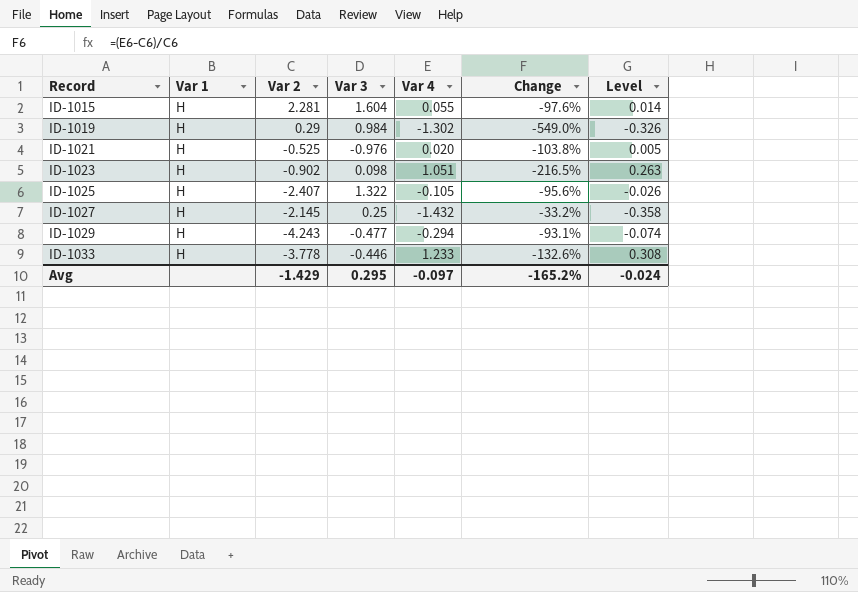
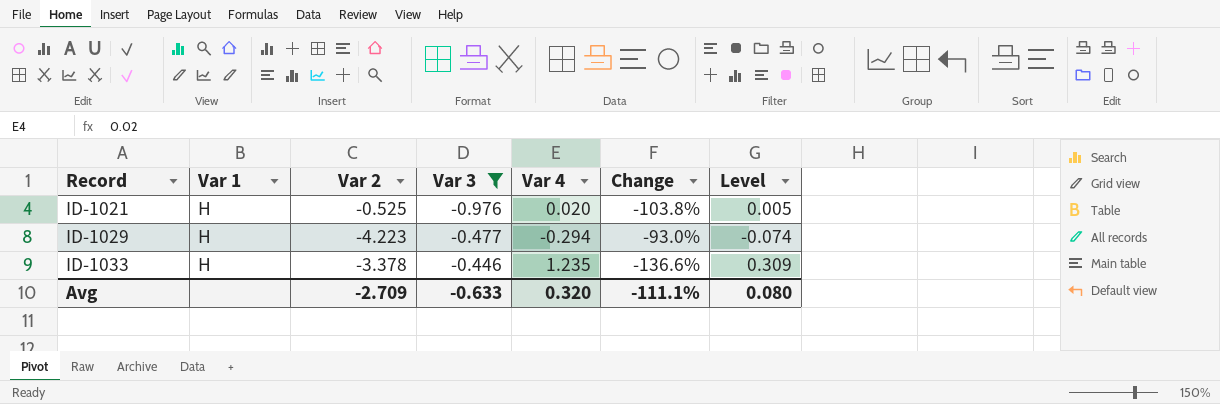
filter: none -> Var 3 <= -0.446
ID-1029 | Var 2: -4.243 -> -4.223
ID-1029 | Change: -93.1% -> -93.0%
ID-1033 | Var 2: -3.778 -> -3.378
ID-1033 | Var 4: 1.233 -> 1.235
ID-1033 | Change: -132.6% -> -136.6%
ID-1033 | Level: 0.308 -> 0.309
Avg | Var 2: -1.429 -> -2.709
Avg | Var 3: 0.295 -> -0.633
Avg | Var 4: -0.097 -> 0.320
Avg | Change: -165.2% -> -111.1%
Avg | Level: -0.024 -> 0.080

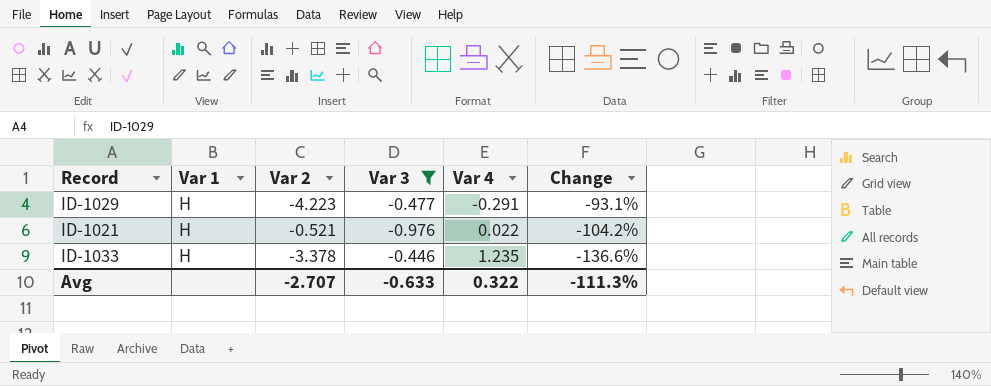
row order: Record ascending -> Var 4 ascending
column Level | formula: [Var 4] * 0.25 -> none
ID-1029 | Var 4: -0.294 -> -0.291
ID-1029 | Change: -93.0% -> -93.1%
ID-1021 | Var 2: -0.525 -> -0.521
ID-1021 | Var 4: 0.020 -> 0.022
ID-1021 | Change: -103.8% -> -104.2%
Avg | Var 2: -2.709 -> -2.707
Avg | Var 4: 0.320 -> 0.322
Avg | Change: -111.1% -> -111.3%

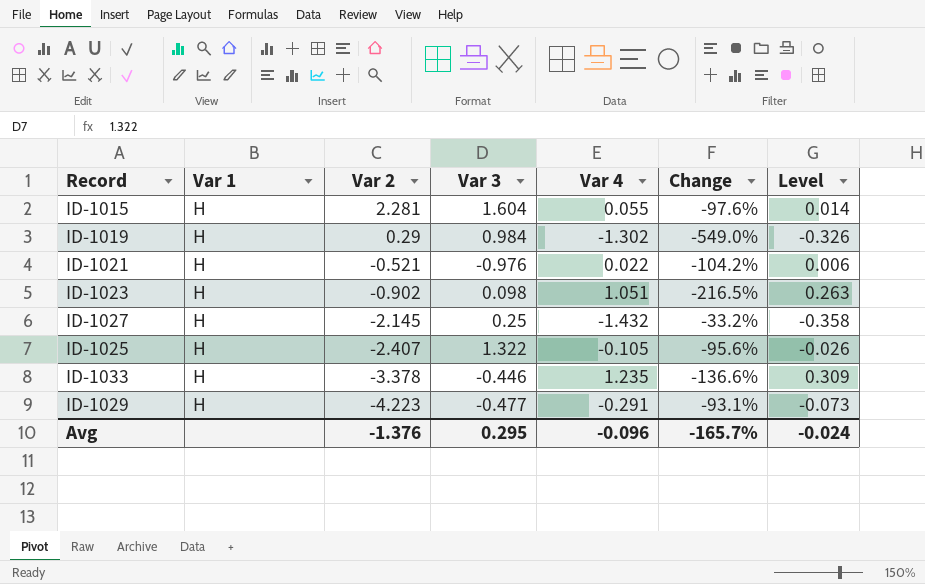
filter: Var 3 <= -0.446 -> none
row order: Var 4 ascending -> Var 2 descending
column Level | formula: none -> [Var 4] * 0.25
Avg | Var 2: -2.707 -> -1.376
Avg | Var 3: -0.633 -> 0.295
Avg | Var 4: 0.322 -> -0.096
Avg | Change: -111.3% -> -165.7%

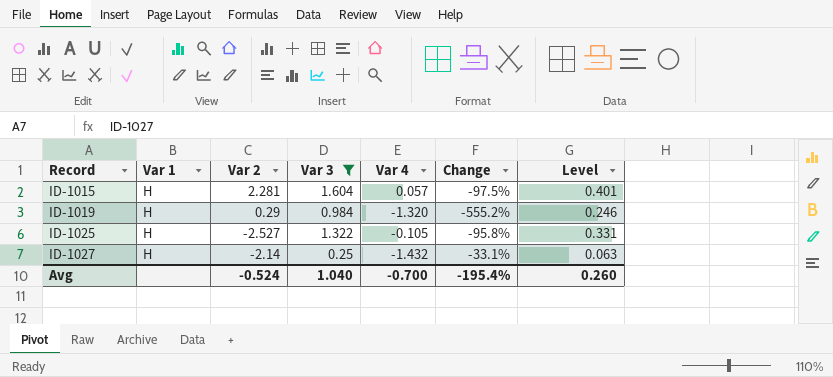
filter: none -> Var 3 >= 0.25
row order: Var 2 descending -> Record ascending
column Level | formula: [Var 4] * 0.25 -> [Var 3] * 0.25
ID-1015 | Var 4: 0.055 -> 0.057
ID-1015 | Change: -97.6% -> -97.5%
ID-1019 | Var 4: -1.302 -> -1.320
ID-1019 | Change: -549.0% -> -555.2%
ID-1025 | Var 2: -2.407 -> -2.527
ID-1025 | Change: -95.6% -> -95.8%
ID-1027 | Var 2: -2.145 -> -2.14
ID-1027 | Change: -33.2% -> -33.1%
Avg | Var 2: -1.376 -> -0.524
Avg | Var 3: 0.295 -> 1.040
Avg | Var 4: -0.096 -> -0.700
Avg | Change: -165.7% -> -195.4%
Avg | Level: -0.024 -> 0.260

